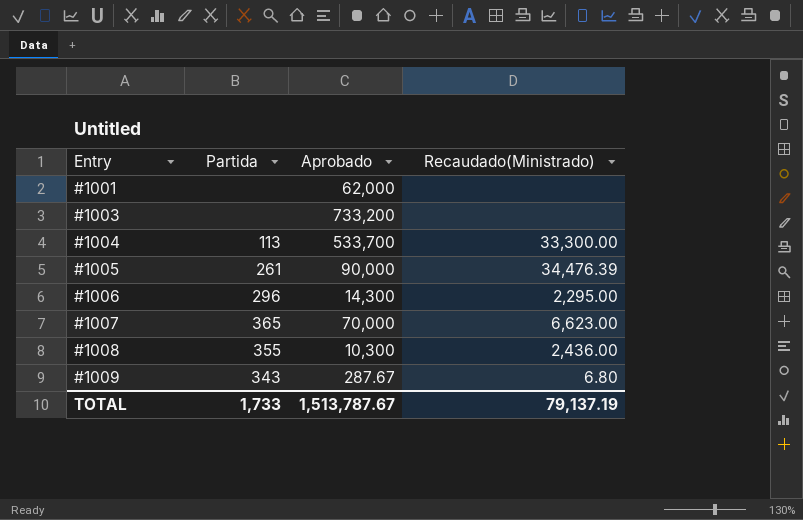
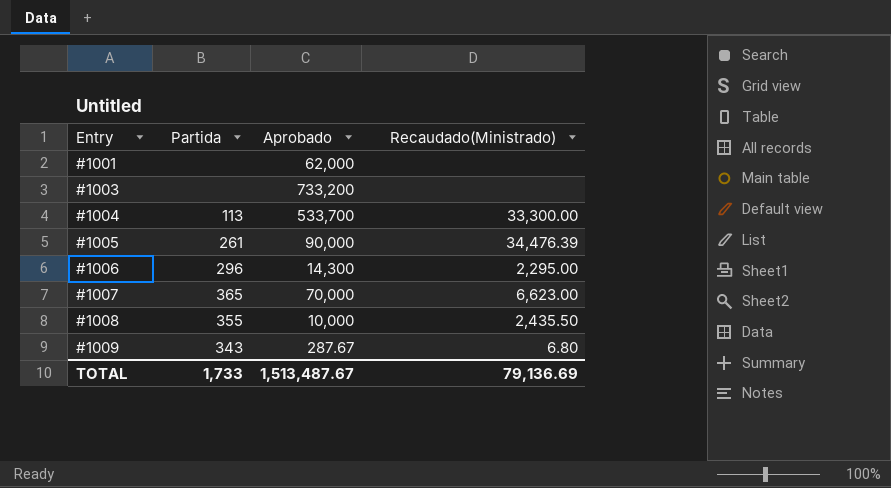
#1008 | Aprobado: 10,300 -> 10,000
#1008 | Recaudado(Ministrado): 2,436.00 -> 2,435.50
TOTAL | Aprobado: 1,513,787.67 -> 1,513,487.67
TOTAL | Recaudado(Ministrado): 79,137.19 -> 79,136.69

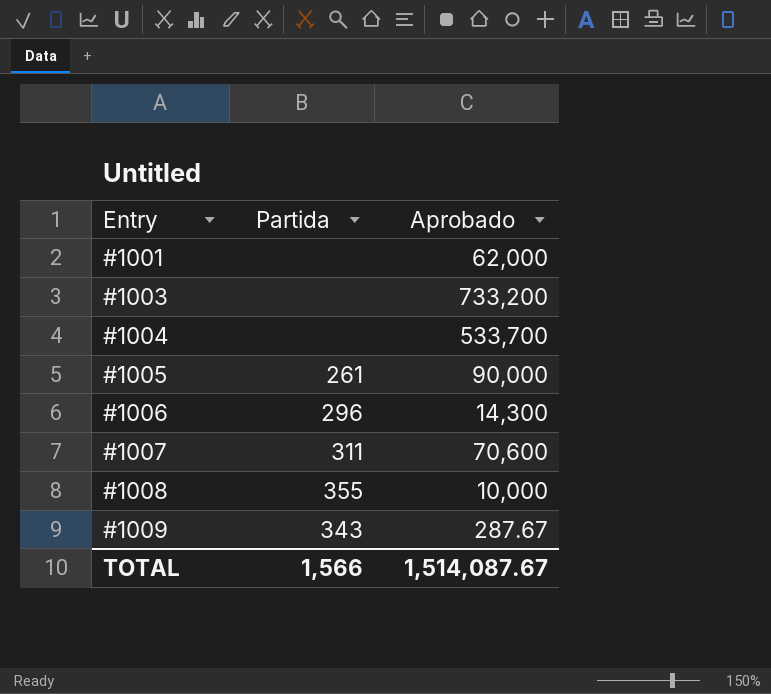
column Recaudado(Ministrado) | position: 4 -> none
#1004 | Partida: 113 -> none
#1007 | Partida: 365 -> 311
#1007 | Aprobado: 70,000 -> 70,600
TOTAL | Partida: 1,733 -> 1,566
TOTAL | Aprobado: 1,513,487.67 -> 1,514,087.67

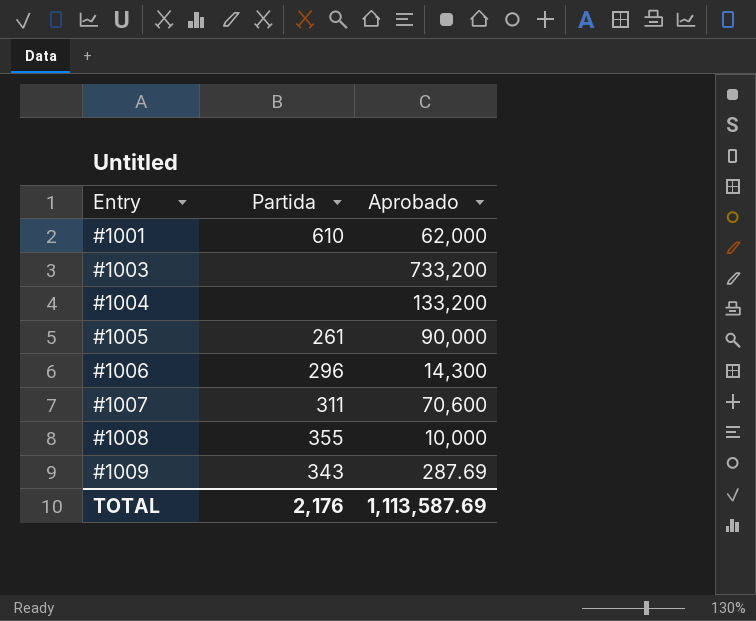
#1001 | Partida: none -> 610
#1004 | Aprobado: 533,700 -> 133,200
#1009 | Aprobado: 287.67 -> 287.69
TOTAL | Partida: 1,566 -> 2,176
TOTAL | Aprobado: 1,514,087.67 -> 1,113,587.69

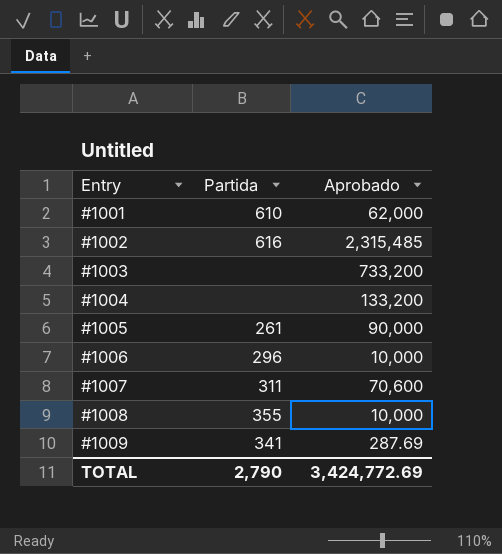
row #1002: none -> 616 | 2,315,485
#1006 | Aprobado: 14,300 -> 10,000
#1009 | Partida: 343 -> 341
TOTAL | Partida: 2,176 -> 2,790
TOTAL | Aprobado: 1,113,587.69 -> 3,424,772.69

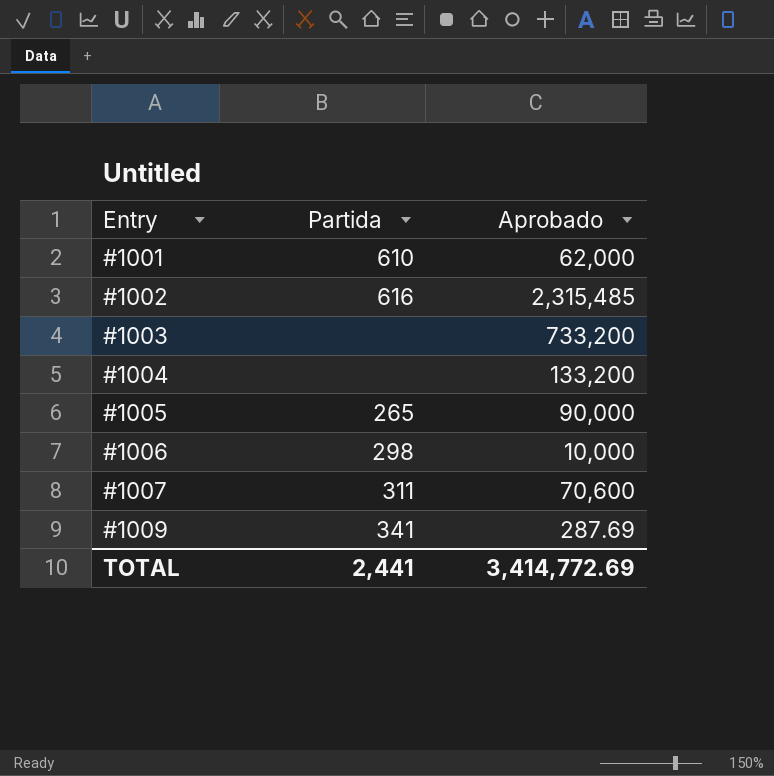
row #1008: 355 | 10,000 -> none
#1005 | Partida: 261 -> 265
#1006 | Partida: 296 -> 298
TOTAL | Partida: 2,790 -> 2,441
TOTAL | Aprobado: 3,424,772.69 -> 3,414,772.69

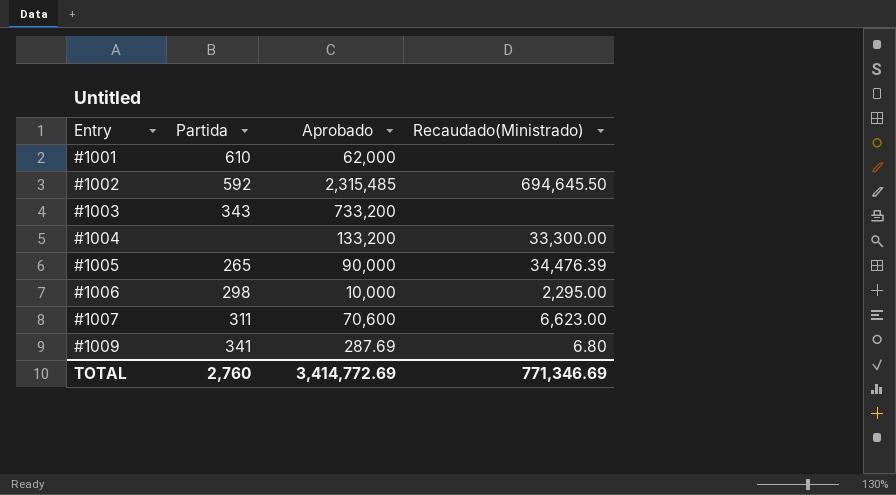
column Recaudado(Ministrado) | position: none -> 4
#1002 | Partida: 616 -> 592
#1003 | Partida: none -> 343
TOTAL | Partida: 2,441 -> 2,760

